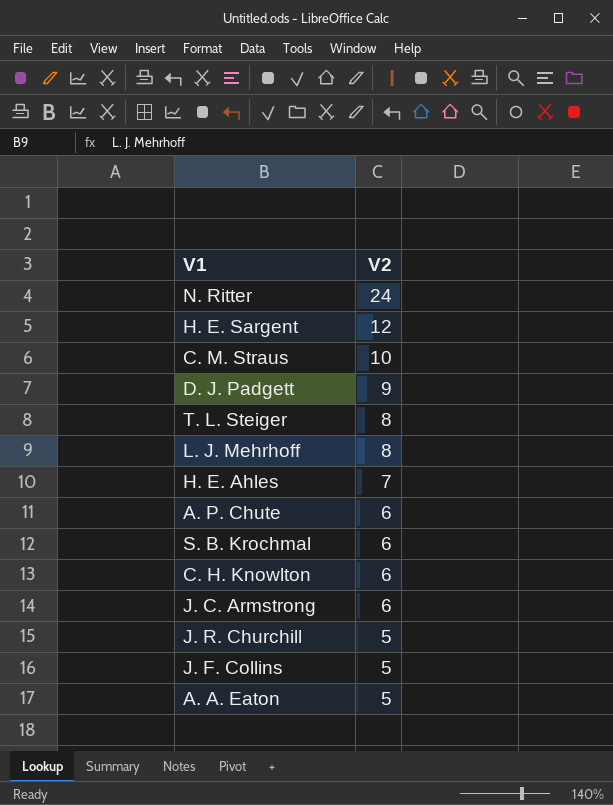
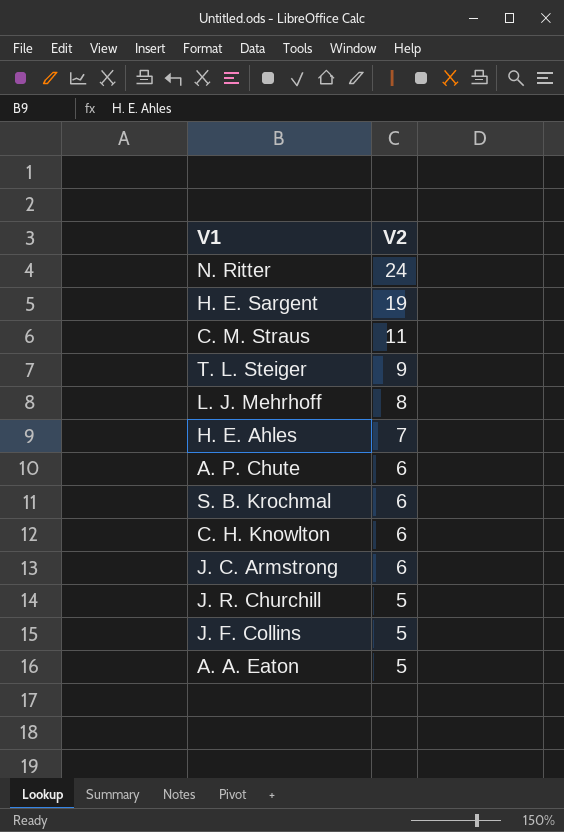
row D. J. Padgett: 9 -> none
H. E. Sargent | V2: 12 -> 19
C. M. Straus | V2: 10 -> 11
T. L. Steiger | V2: 8 -> 9

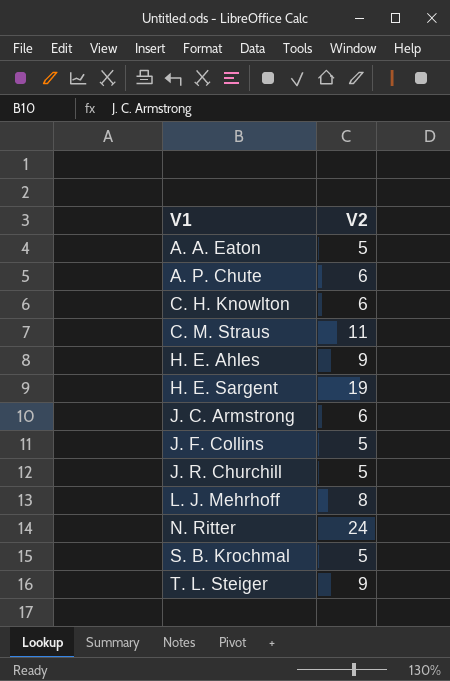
row order: V2 descending -> V1 ascending
H. E. Ahles | V2: 7 -> 9
S. B. Krochmal | V2: 6 -> 5

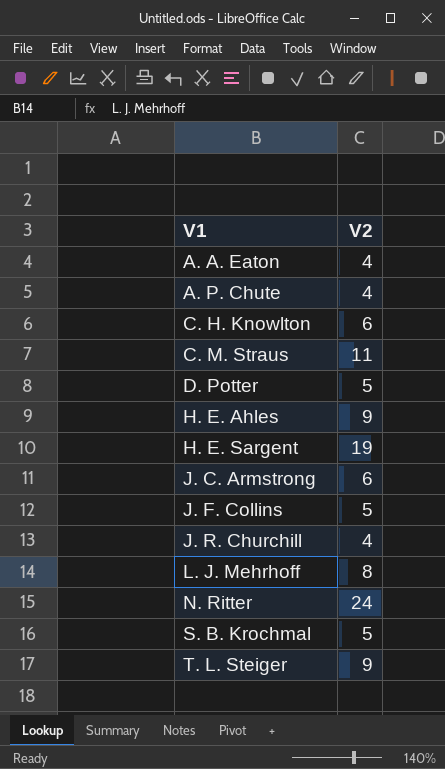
A. A. Eaton | V2: 5 -> 4
A. P. Chute | V2: 6 -> 4
row D. Potter: none -> 5
J. R. Churchill | V2: 5 -> 4

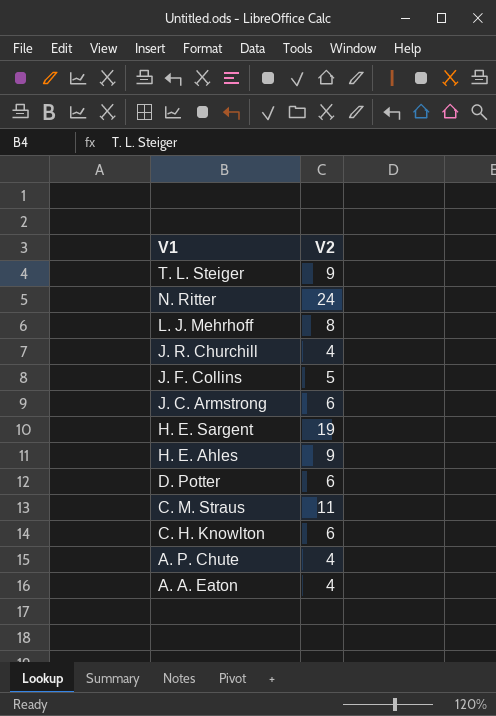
row order: V1 ascending -> V1 descending
row S. B. Krochmal: 5 -> none
D. Potter | V2: 5 -> 6

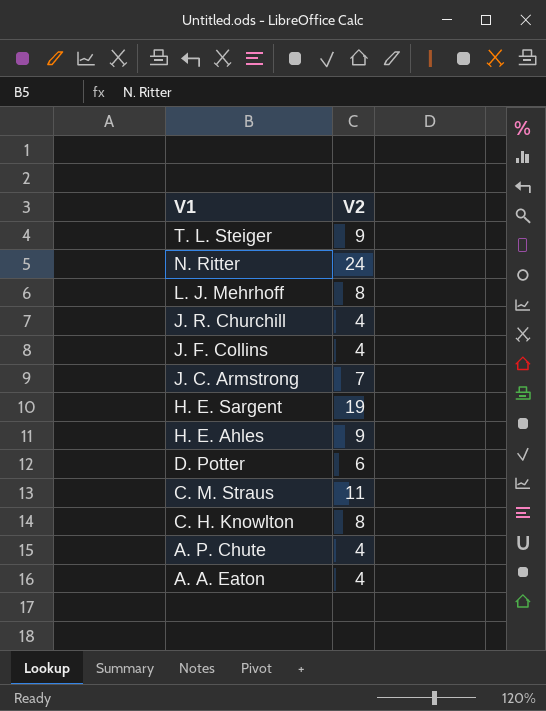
J. F. Collins | V2: 5 -> 4
J. C. Armstrong | V2: 6 -> 7
C. H. Knowlton | V2: 6 -> 8

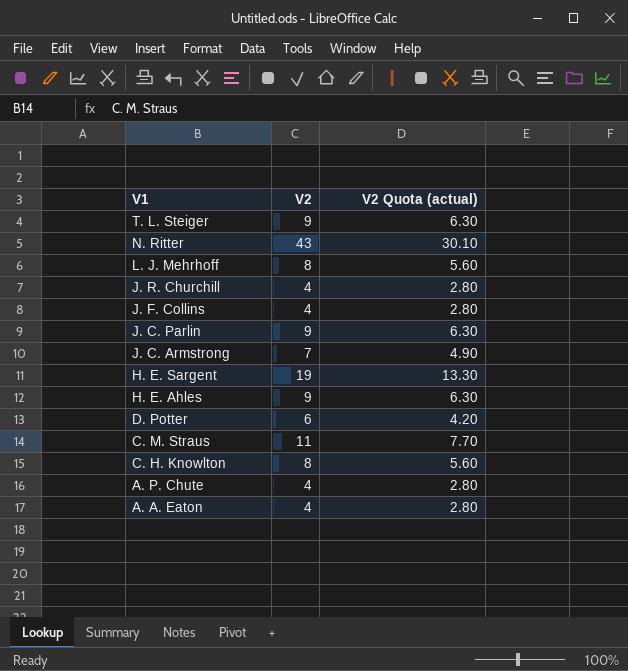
column V2 Quota (actual) | formula: none -> [V2] * 0.7
N. Ritter | V2: 24 -> 43
row J. C. Parlin: none -> 9 | 6.30

